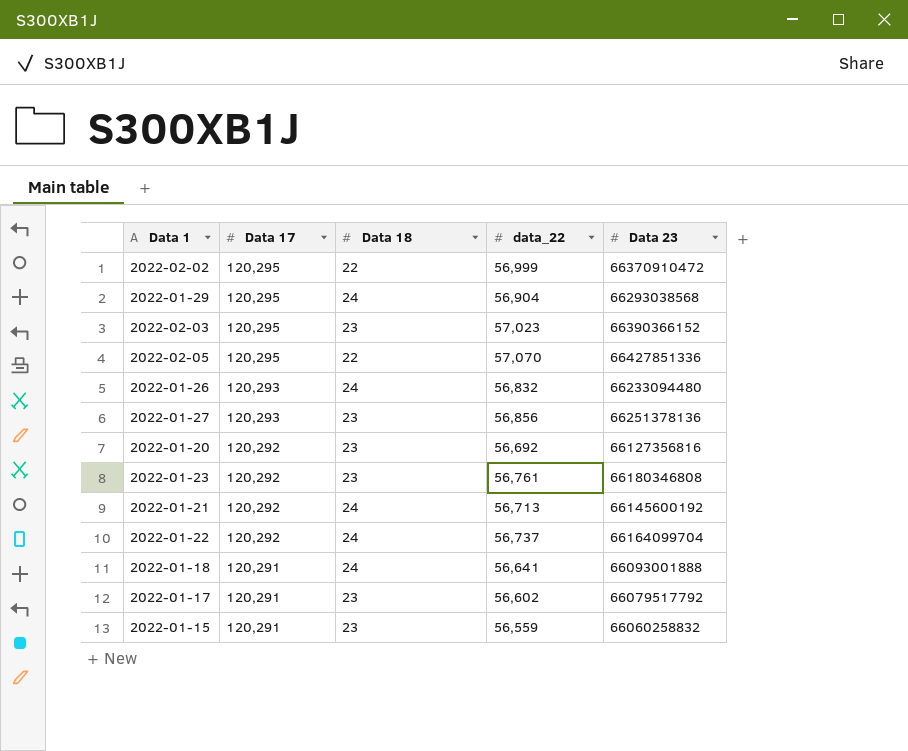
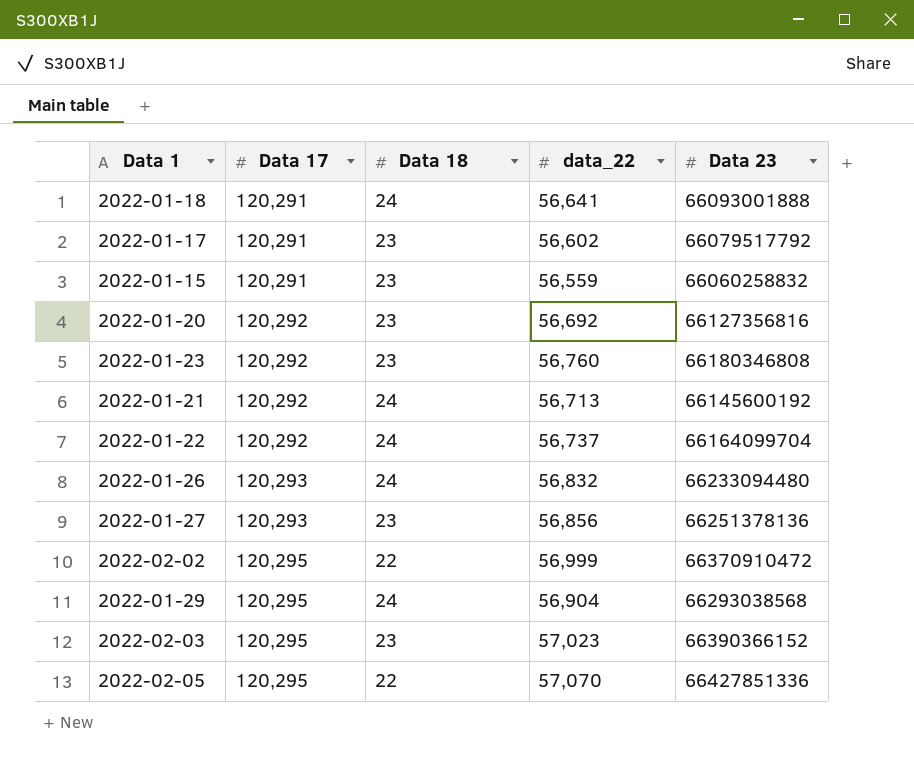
row order: Data 17 descending -> Data 17 ascending
2022-01-23 | data_22: 56,761 -> 56,760

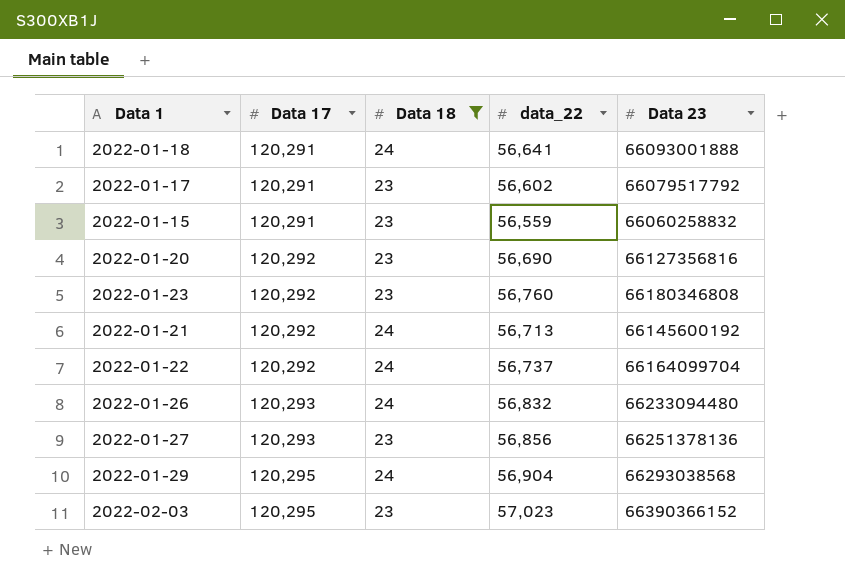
filter: none -> Data 18 != 22
2022-01-20 | data_22: 56,692 -> 56,690

